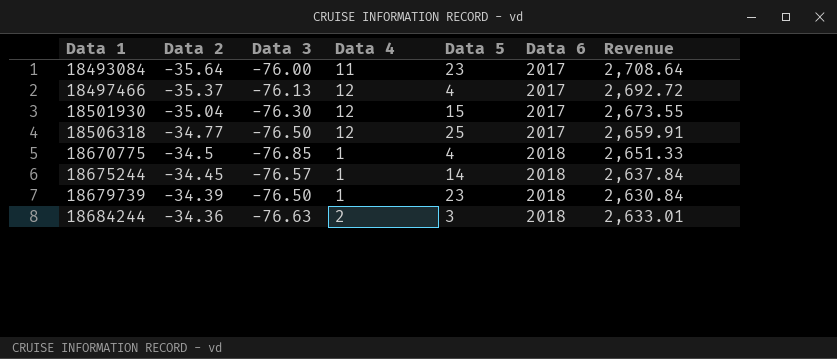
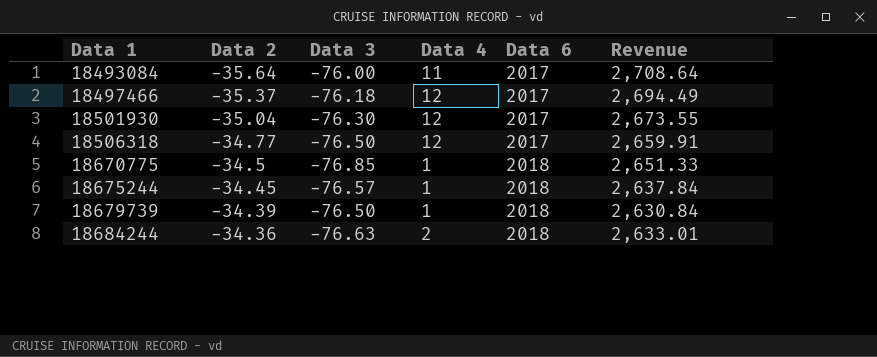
column Data 5 | position: 5 -> none
18497466 | Data 3: -76.13 -> -76.18
18497466 | Revenue: 2,692.72 -> 2,694.49

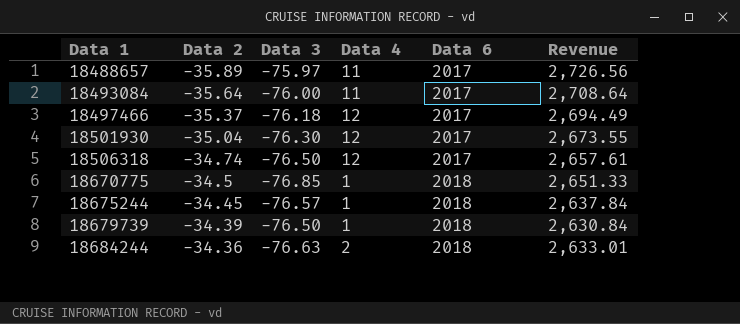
row 18488657: none -> -35.89 | -75.97 | 11 | 2017 | 2,726.56
18506318 | Data 2: -34.77 -> -34.74
18506318 | Revenue: 2,659.91 -> 2,657.61

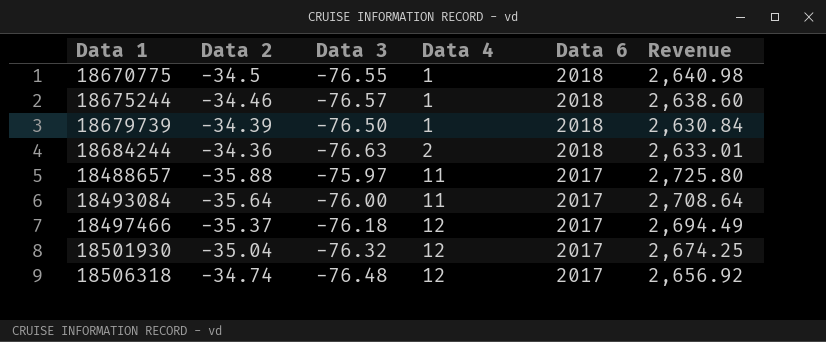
row order: Data 1 ascending -> Data 4 ascending
18670775 | Data 3: -76.85 -> -76.55
18670775 | Revenue: 2,651.33 -> 2,640.98
18675244 | Data 2: -34.45 -> -34.46
18675244 | Revenue: 2,637.84 -> 2,638.60
18488657 | Data 2: -35.89 -> -35.88
18488657 | Revenue: 2,726.56 -> 2,725.80
18501930 | Data 3: -76.30 -> -76.32
18501930 | Revenue: 2,673.55 -> 2,674.25
18506318 | Data 3: -76.50 -> -76.48
18506318 | Revenue: 2,657.61 -> 2,656.92

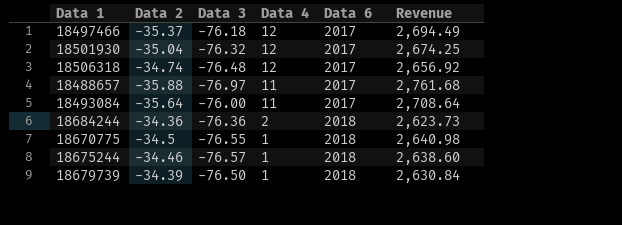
row order: Data 4 ascending -> Data 4 descending
18488657 | Data 3: -75.97 -> -76.97
18488657 | Revenue: 2,725.80 -> 2,761.68
18684244 | Data 3: -76.63 -> -76.36
18684244 | Revenue: 2,633.01 -> 2,623.73

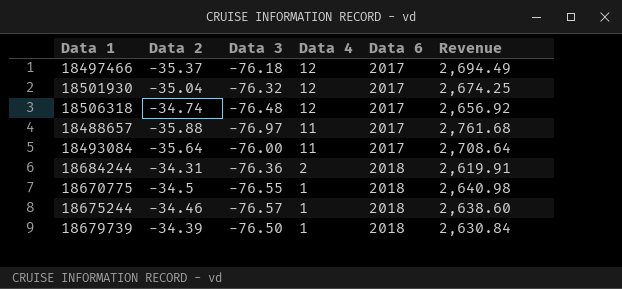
18684244 | Data 2: -34.36 -> -34.31
18684244 | Revenue: 2,623.73 -> 2,619.91

